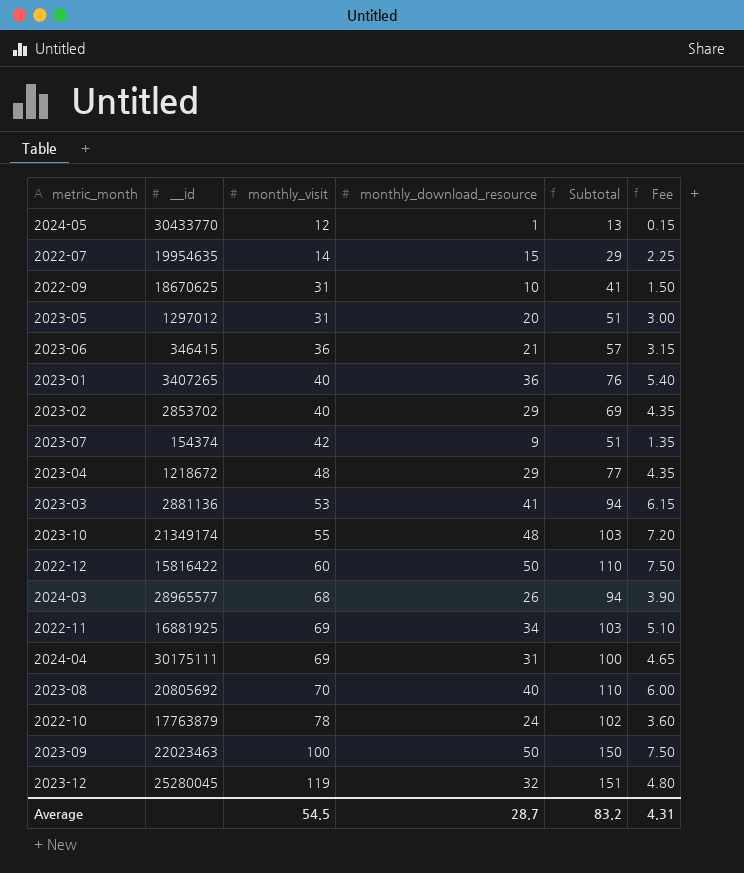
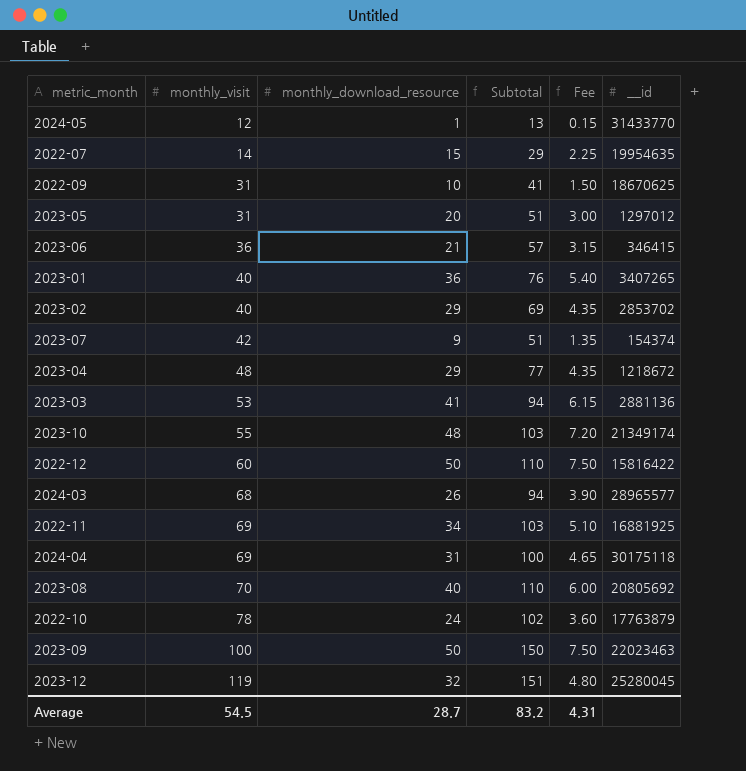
column __id | position: 2 -> 6
2024-05 | __id: 30433770 -> 31433770
2024-04 | __id: 30175111 -> 30175118

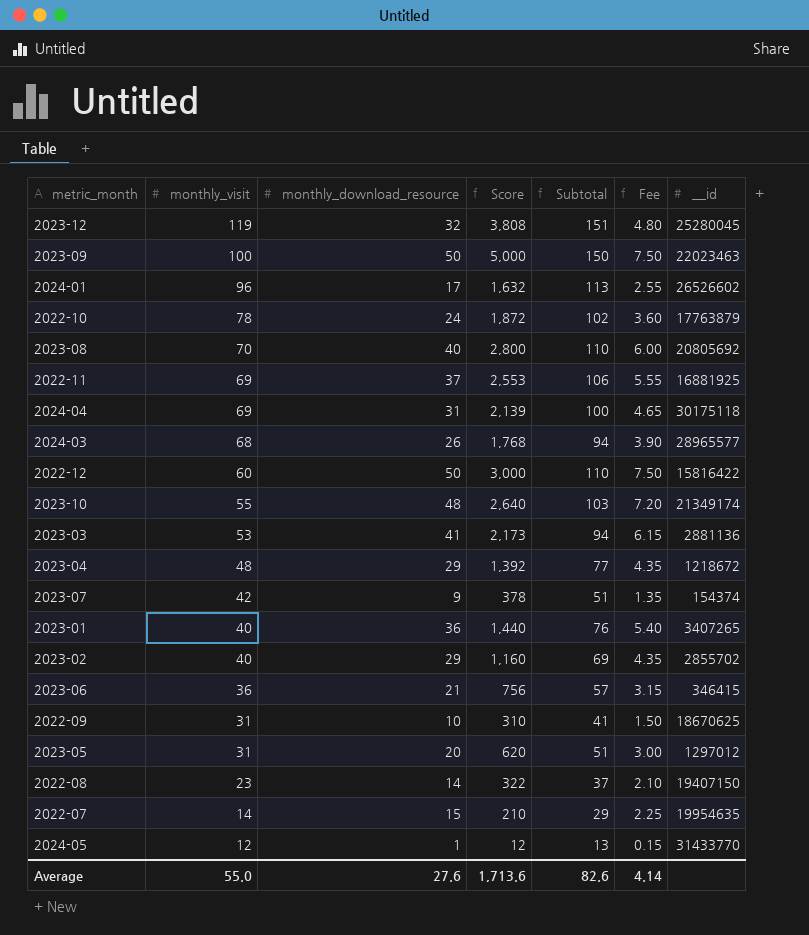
row order: monthly_visit ascending -> monthly_visit descending
column Score | formula: none -> [monthly_visit] * [monthly_download_resource]
row 2024-01: none -> 96 | 17 | 1,632 | 113 | 2.55 | 26526602
2022-11 | monthly_download_resource: 34 -> 37
2022-11 | Subtotal: 103 -> 106
2022-11 | Fee: 5.10 -> 5.55
2023-02 | __id: 2853702 -> 2855702
row 2022-08: none -> 23 | 14 | 322 | 37 | 2.10 | 19407150
Average | monthly_visit: 54.5 -> 55.0
Average | monthly_download_resource: 28.7 -> 27.6
Average | Subtotal: 83.2 -> 82.6
Average | Fee: 4.31 -> 4.14

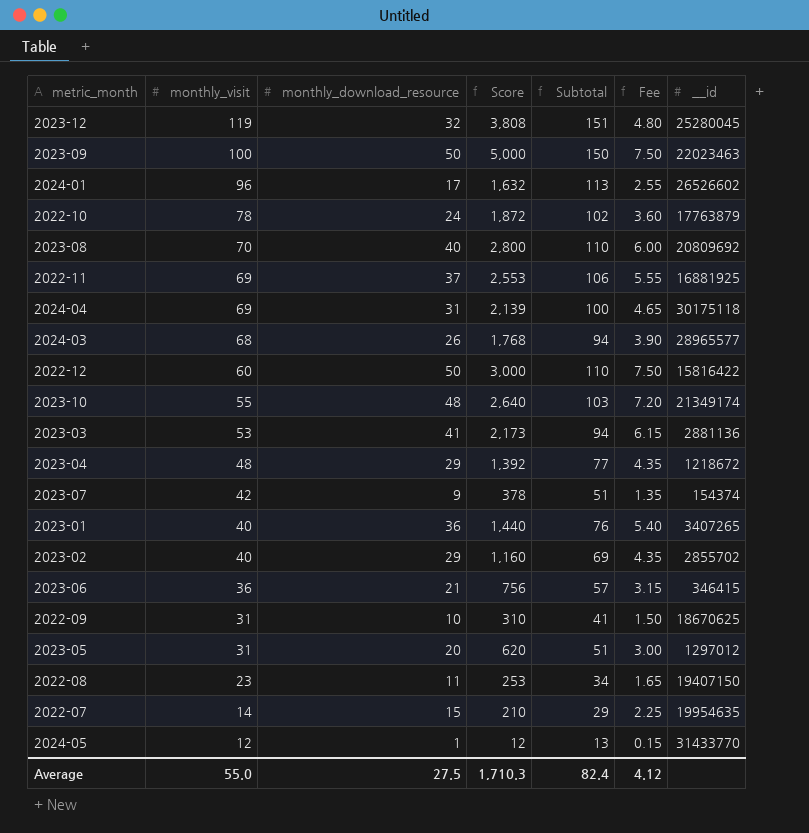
2023-08 | __id: 20805692 -> 20809692
2022-08 | monthly_download_resource: 14 -> 11
2022-08 | Score: 322 -> 253
2022-08 | Subtotal: 37 -> 34
2022-08 | Fee: 2.10 -> 1.65
Average | monthly_download_resource: 27.6 -> 27.5
Average | Score: 1,713.6 -> 1,710.3
Average | Subtotal: 82.6 -> 82.4
Average | Fee: 4.14 -> 4.12

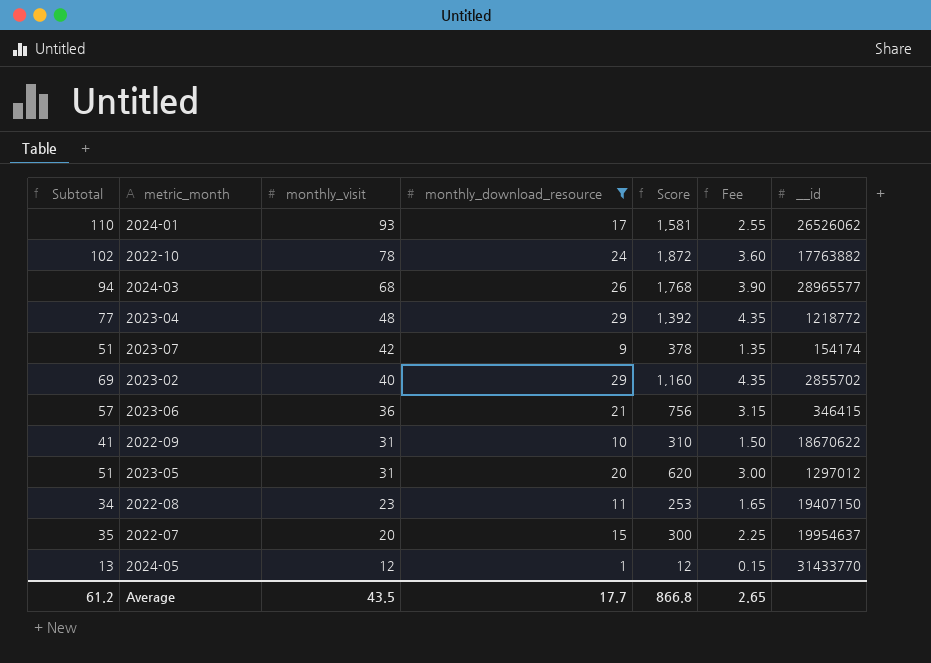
filter: none -> monthly_download_resource <= 29
column Subtotal | position: 5 -> 1
2024-01 | Subtotal: 113 -> 110
2024-01 | monthly_visit: 96 -> 93
2024-01 | Score: 1,632 -> 1,581
2024-01 | __id: 26526602 -> 26526062
2022-10 | __id: 17763879 -> 17763882
2023-04 | __id: 1218672 -> 1218772
2023-07 | __id: 154374 -> 154174
2022-09 | __id: 18670625 -> 18670622
2022-07 | Subtotal: 29 -> 35
2022-07 | monthly_visit: 14 -> 20
2022-07 | Score: 210 -> 300
2022-07 | __id: 19954635 -> 19954637
Average | Subtotal: 82.4 -> 61.2
Average | monthly_visit: 55.0 -> 43.5
Average | monthly_download_resource: 27.5 -> 17.7
Average | Score: 1,710.3 -> 866.8
Average | Fee: 4.12 -> 2.65

